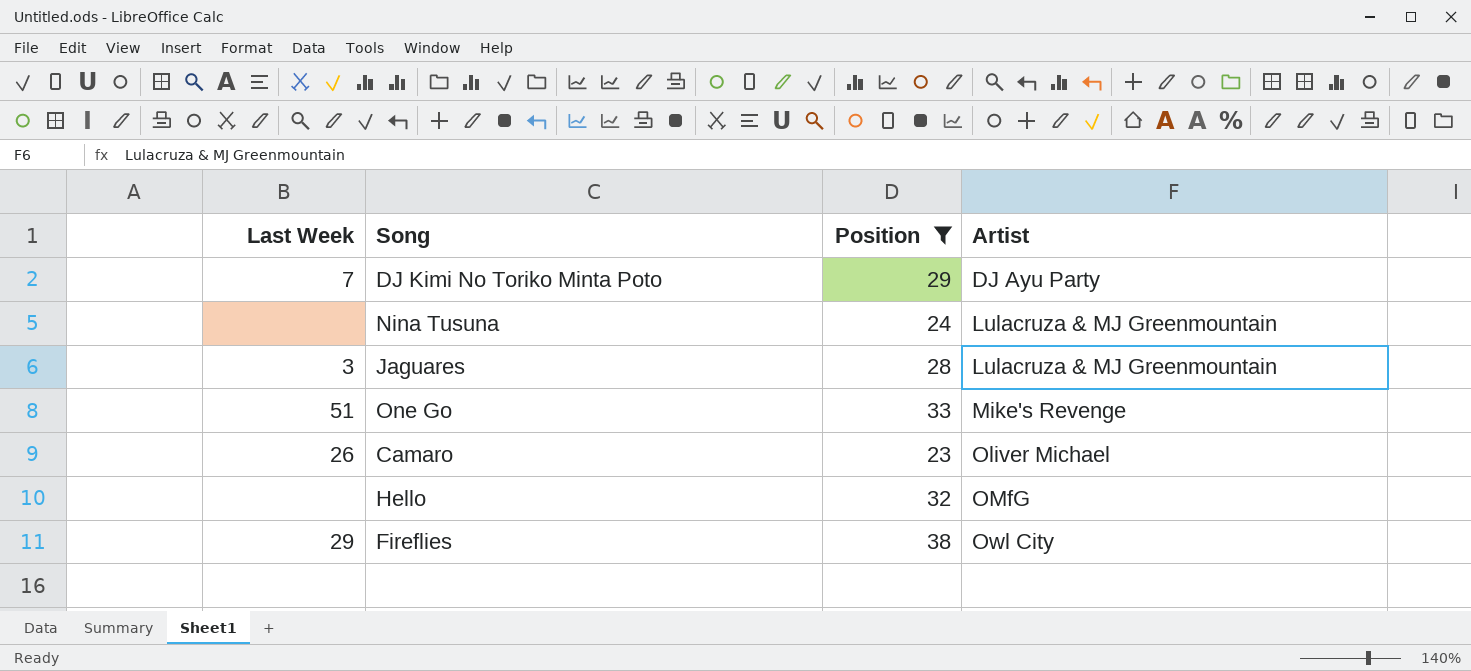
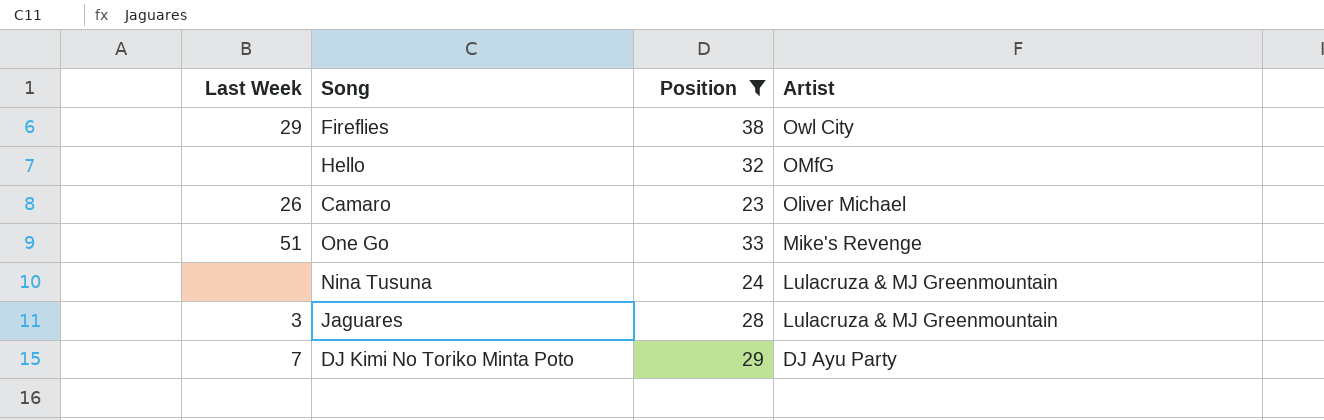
row order: Artist ascending -> Artist descending

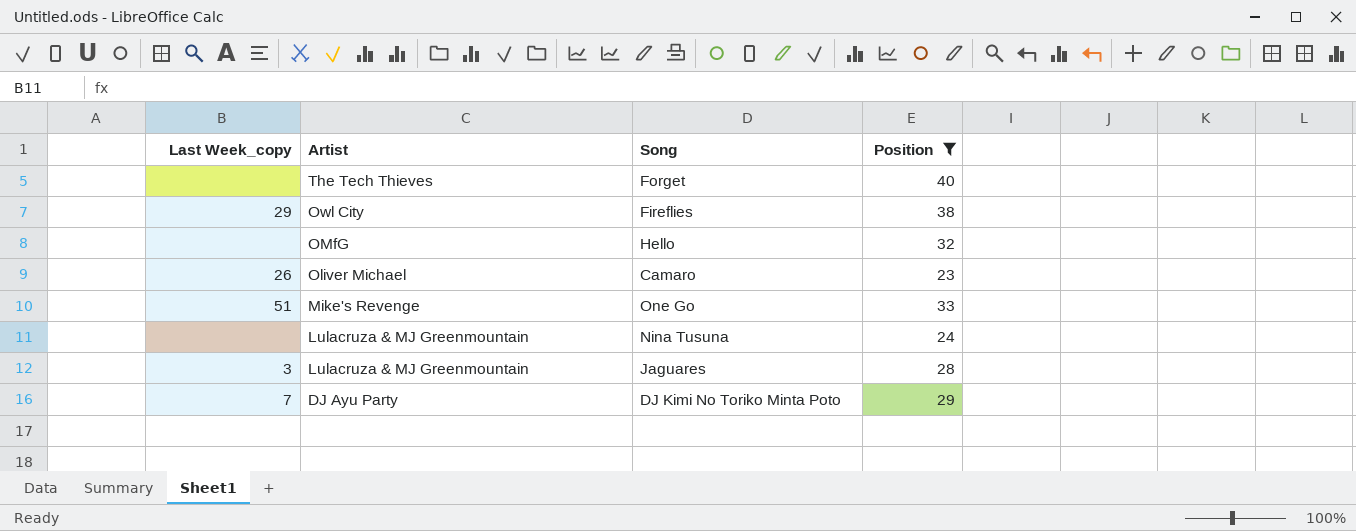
column name: Last Week -> Last Week_copy
column Artist | position: 4 -> 2
row Forget: none -> none | The Tech Thieves | 40

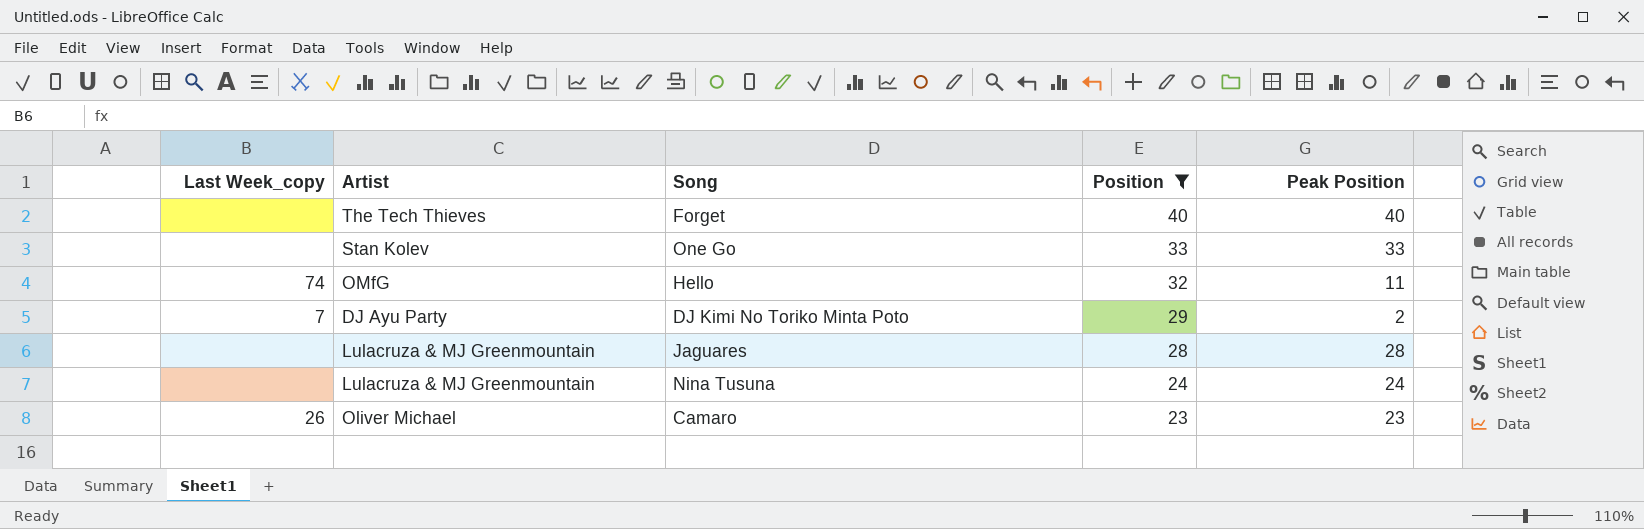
row order: Artist descending -> Position descending
column Peak Position | position: none -> 5
row Fireflies: 29 | Owl City | 38 -> none
One Go | Last Week_copy: 51 -> none
One Go | Artist: Mike's Revenge -> Stan Kolev
Hello | Last Week_copy: none -> 74
Jaguares | Last Week_copy: 3 -> none

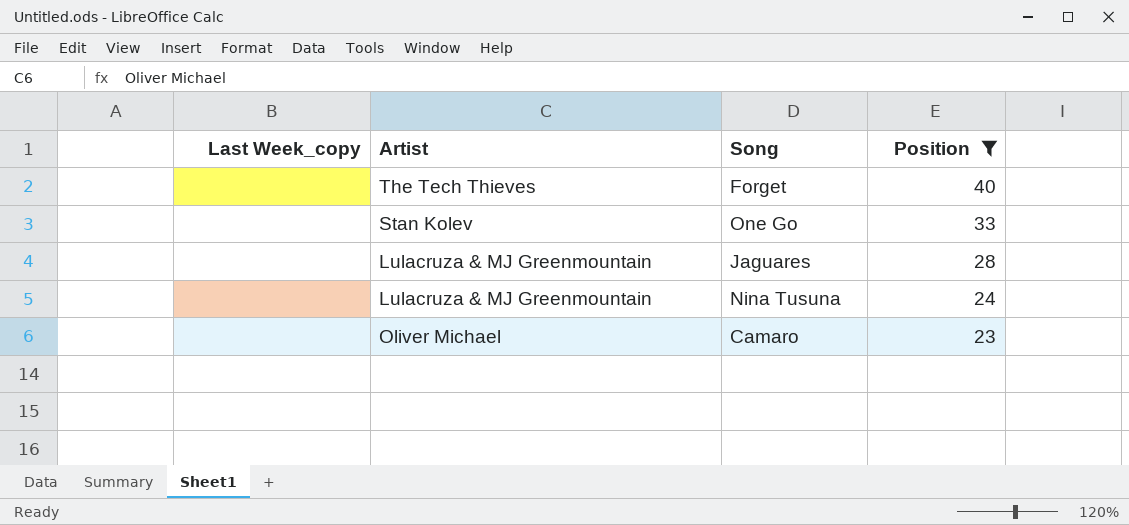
column Peak Position | position: 5 -> none
row Hello: 74 | OMfG | 32 | 11 -> none
row DJ Kimi No Toriko Minta Poto: 7 | DJ Ayu Party | 29 | 2 -> none
Camaro | Last Week_copy: 26 -> none

